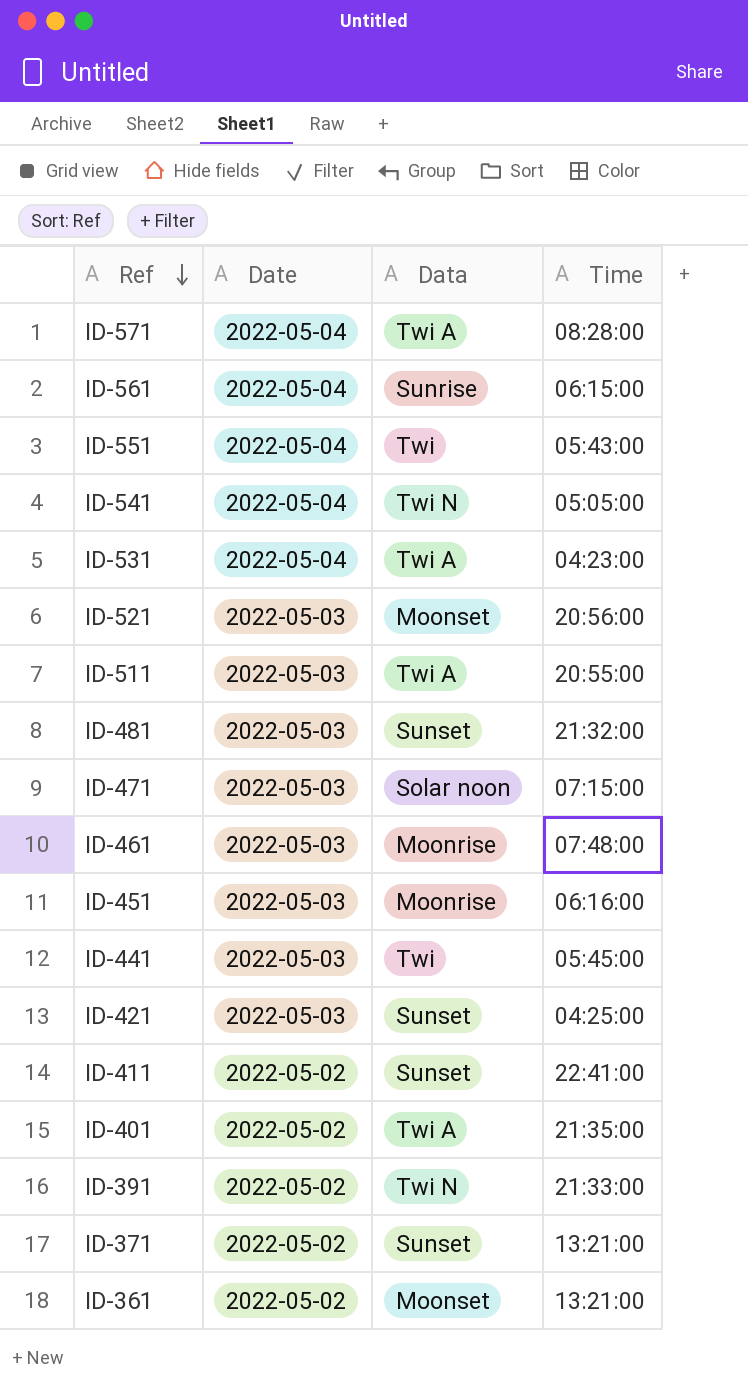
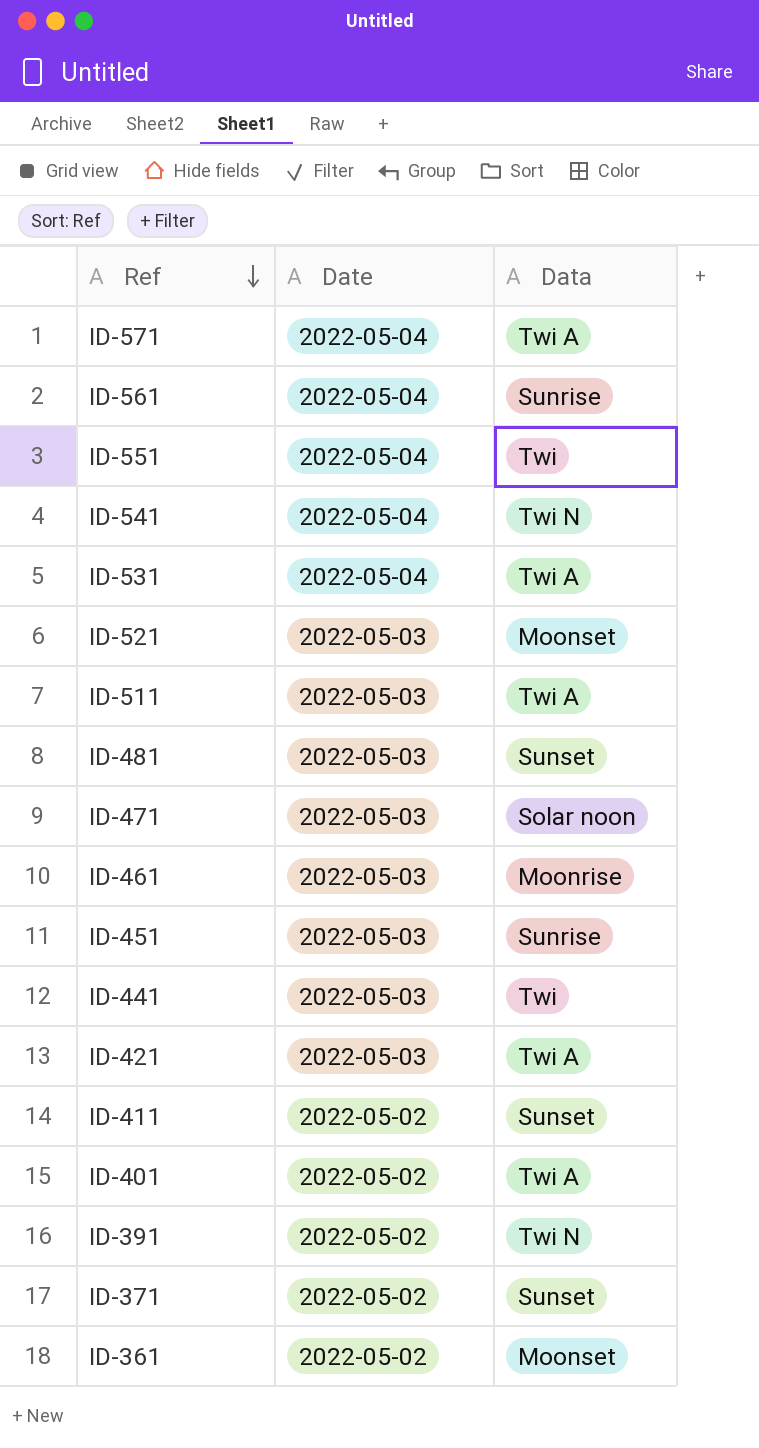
column Time | position: 4 -> none
ID-451 | Data: Moonrise -> Sunrise
ID-421 | Data: Sunset -> Twi A

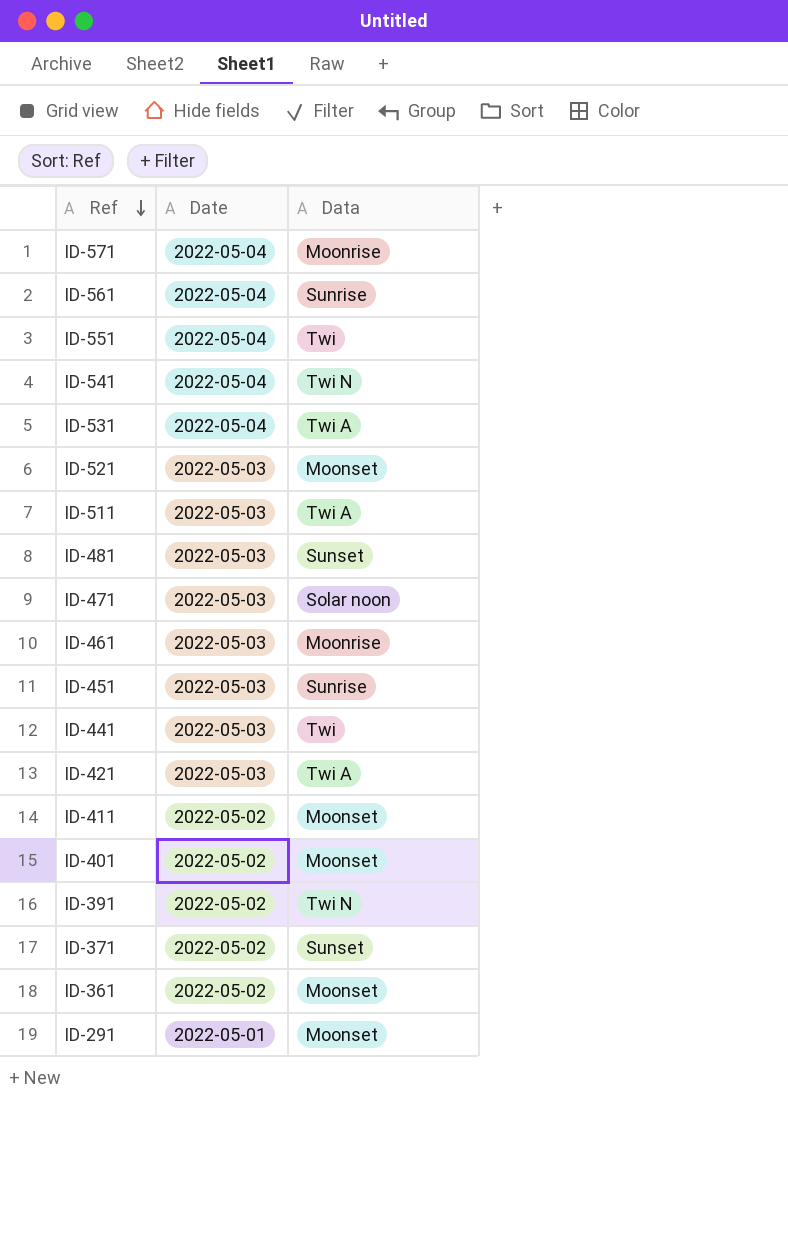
ID-571 | Data: Twi A -> Moonrise
ID-411 | Data: Sunset -> Moonset
ID-401 | Data: Twi A -> Moonset
row ID-291: none -> 2022-05-01 | Moonset

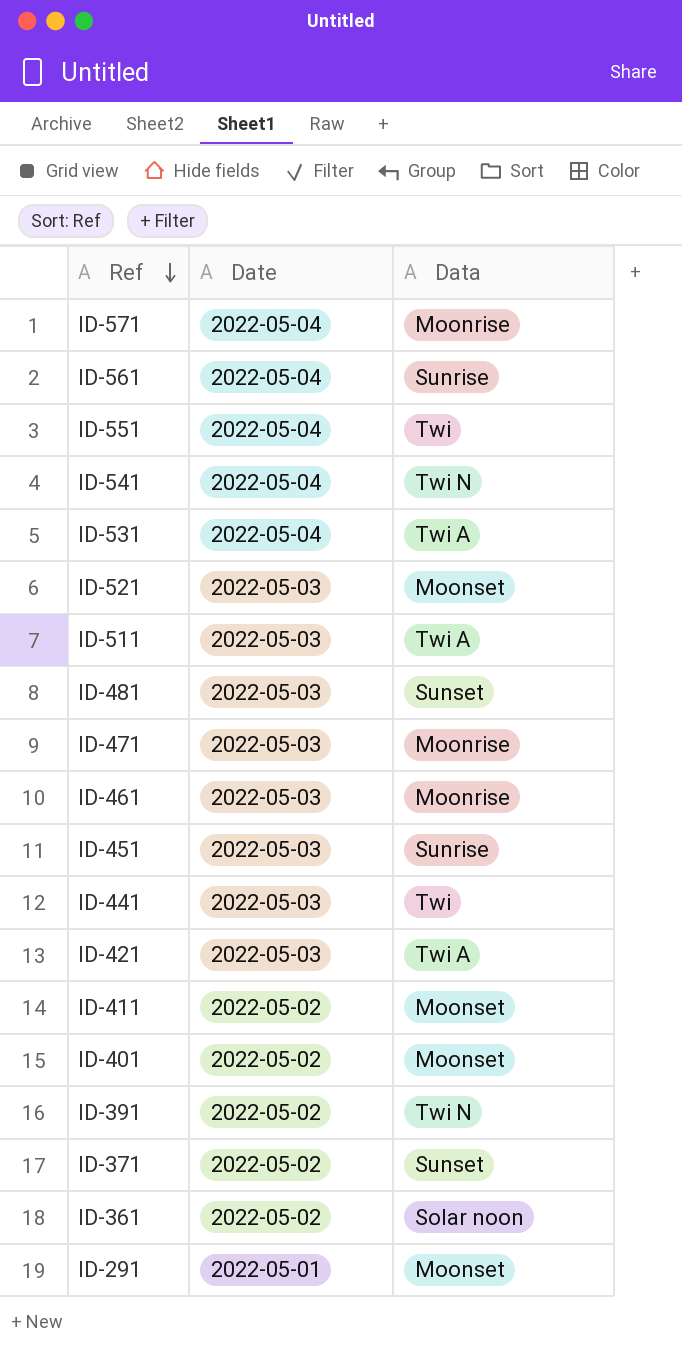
ID-471 | Data: Solar noon -> Moonrise
ID-361 | Data: Moonset -> Solar noon

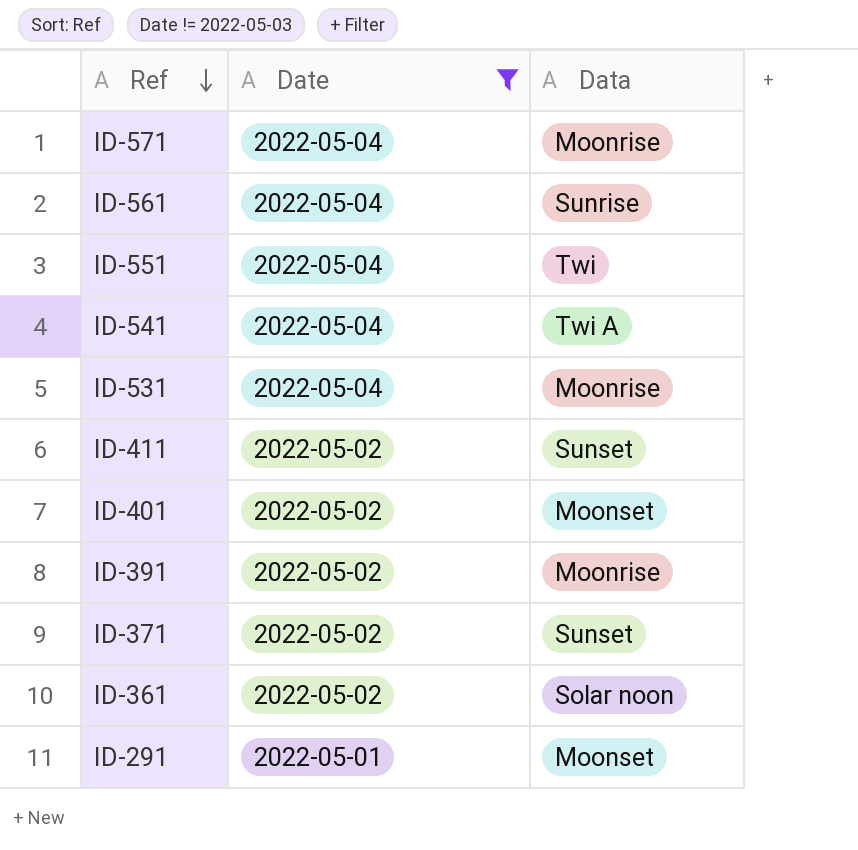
filter: none -> Date != 2022-05-03
ID-541 | Data: Twi N -> Twi A
ID-531 | Data: Twi A -> Moonrise
ID-411 | Data: Moonset -> Sunset
ID-391 | Data: Twi N -> Moonrise

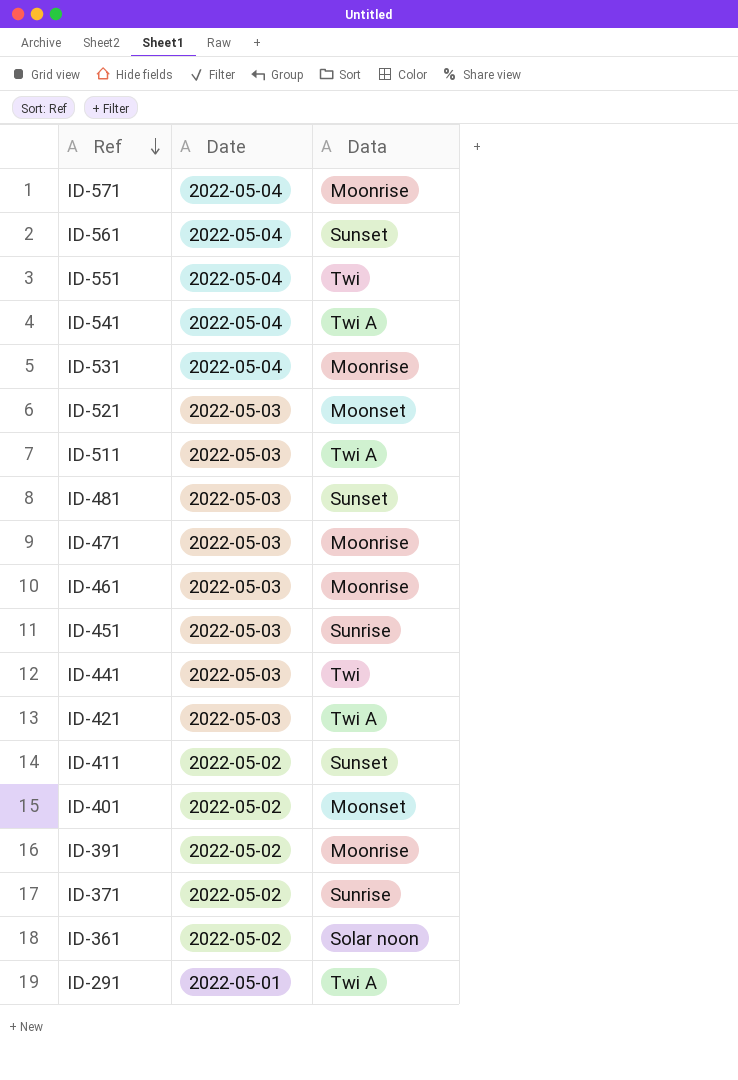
filter: Date != 2022-05-03 -> none
ID-561 | Data: Sunrise -> Sunset
ID-371 | Data: Sunset -> Sunrise
ID-291 | Data: Moonset -> Twi A

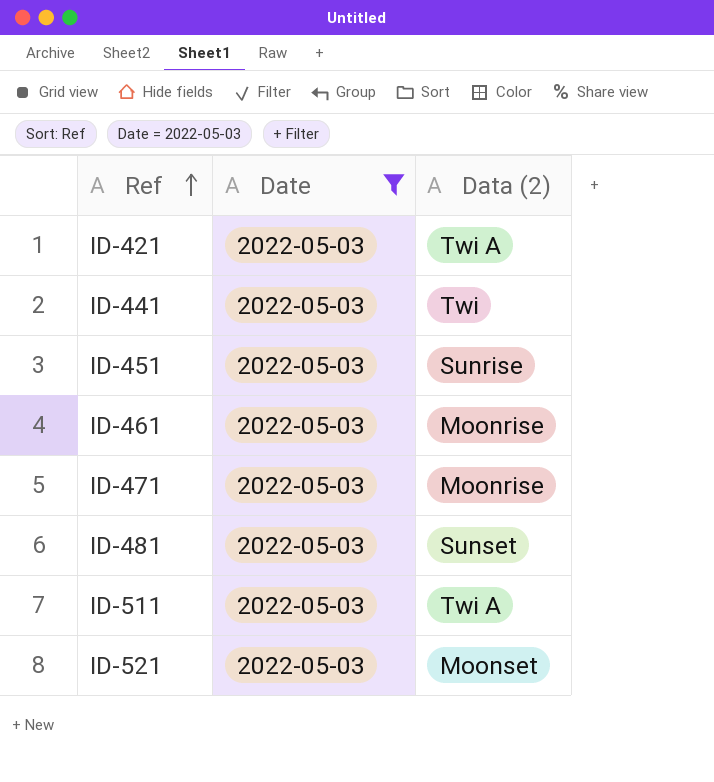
filter: none -> Date = 2022-05-03
row order: Ref descending -> Ref ascending
column name: Data -> Data (2)

